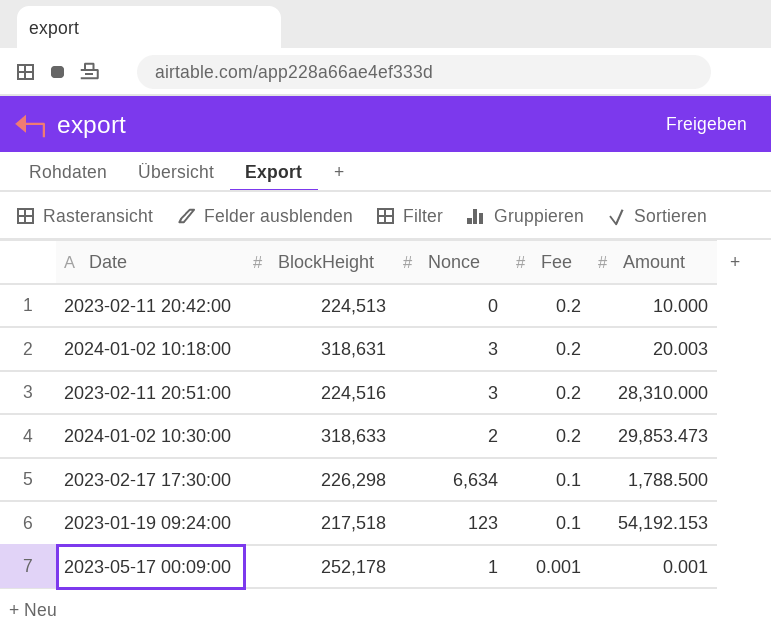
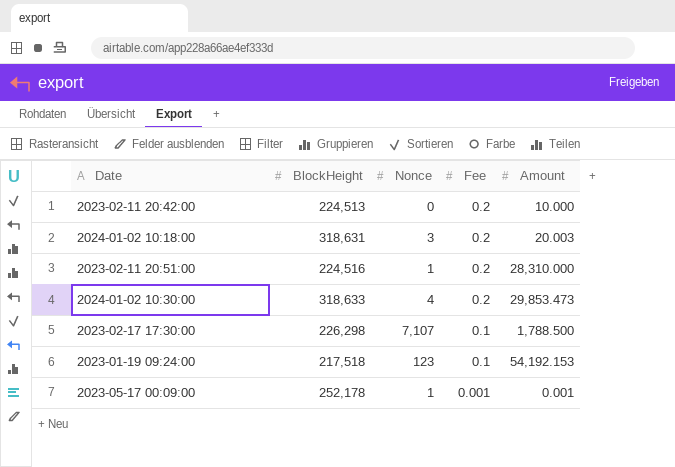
2023-02-11 20:51:00 | Nonce: 3 -> 1
2024-01-02 10:30:00 | Nonce: 2 -> 4
2023-02-17 17:30:00 | Nonce: 6,634 -> 7,107

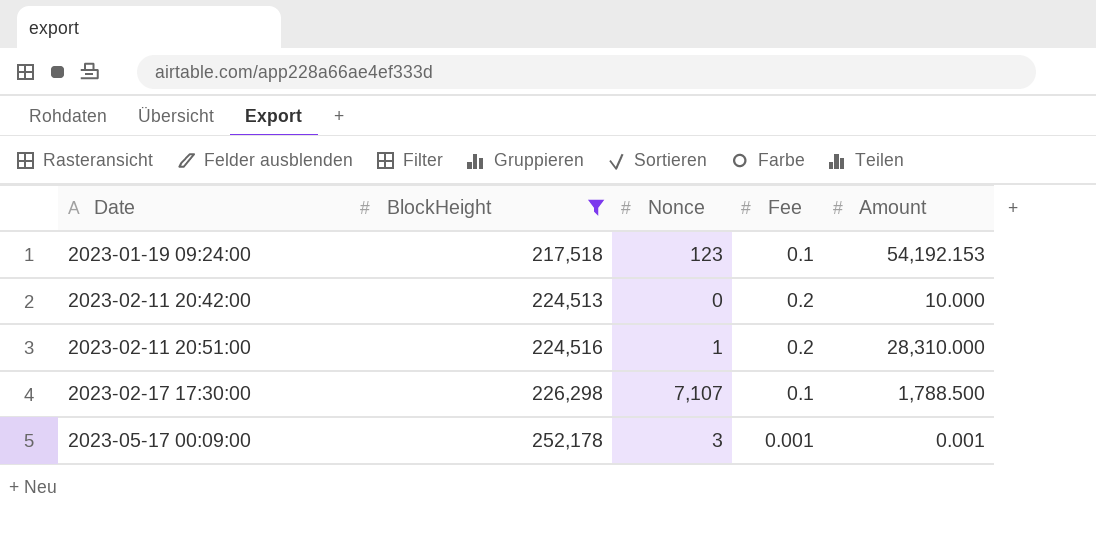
filter: none -> BlockHeight <= 252,178
row order: Fee descending -> Date ascending
2023-05-17 00:09:00 | Nonce: 1 -> 3

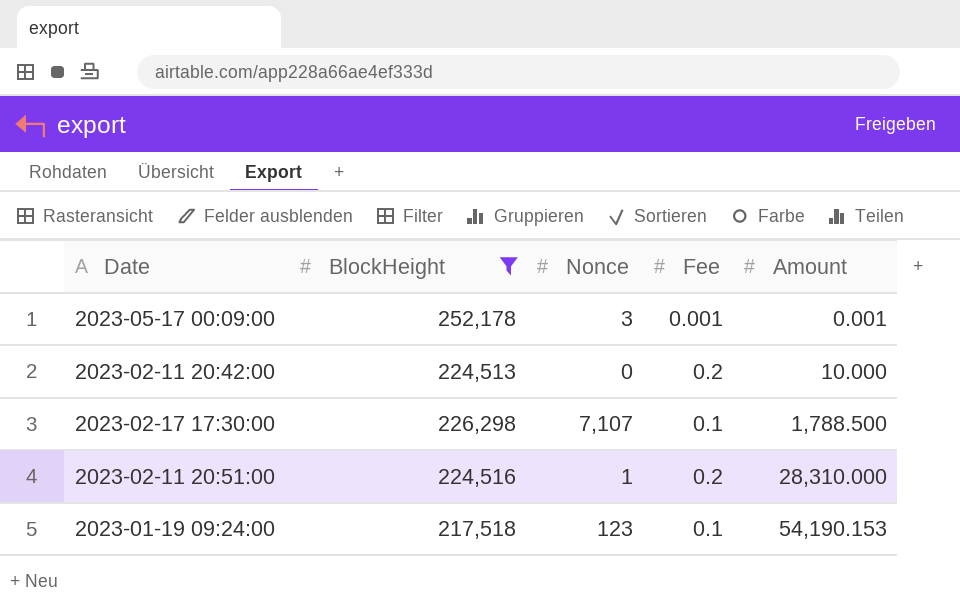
row order: Date ascending -> Amount ascending
2023-01-19 09:24:00 | Amount: 54,192.153 -> 54,190.153

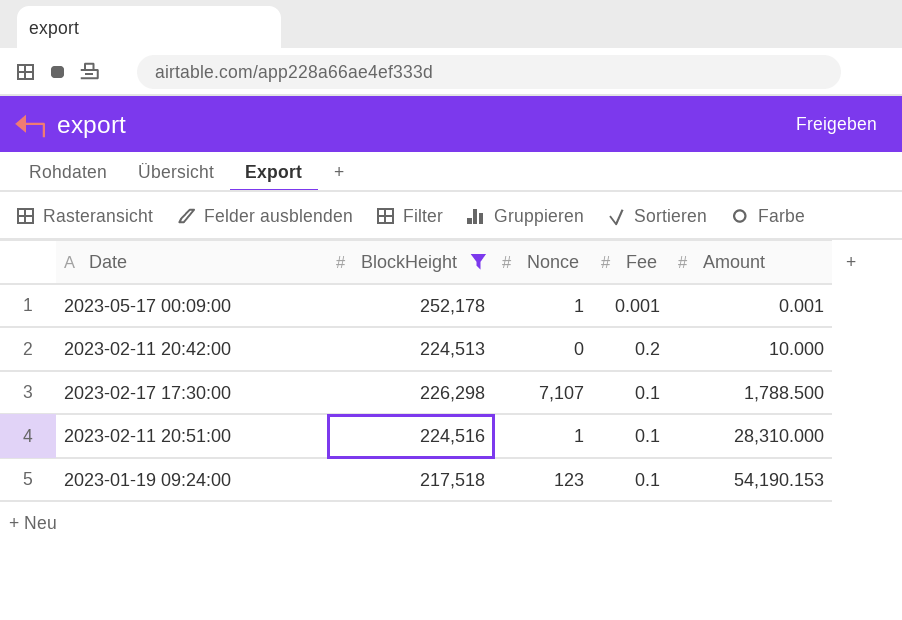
2023-05-17 00:09:00 | Nonce: 3 -> 1
2023-02-11 20:51:00 | Fee: 0.2 -> 0.1

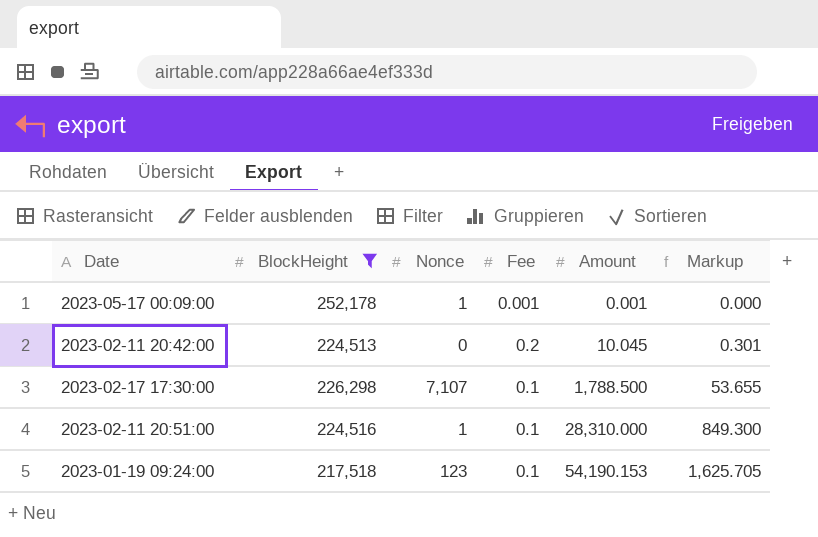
column Markup | formula: none -> [Amount] * 0.03
2023-02-11 20:42:00 | Amount: 10.000 -> 10.045

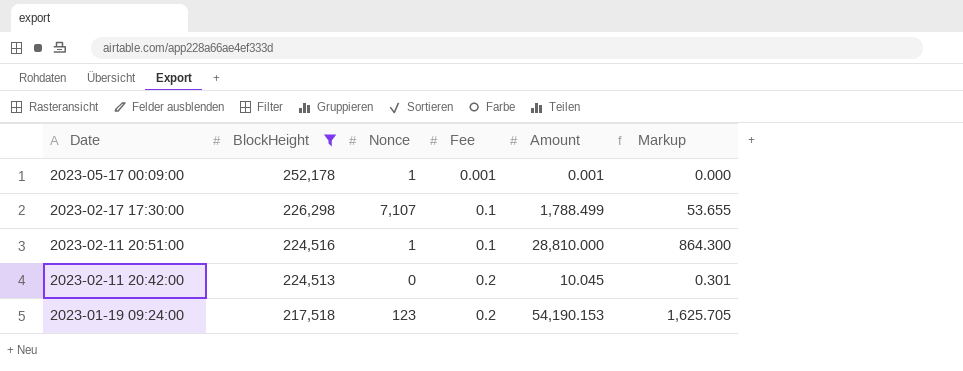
row order: Amount ascending -> Date descending
2023-02-17 17:30:00 | Amount: 1,788.500 -> 1,788.499
2023-02-11 20:51:00 | Amount: 28,310.000 -> 28,810.000
2023-02-11 20:51:00 | Markup: 849.300 -> 864.300
2023-01-19 09:24:00 | Fee: 0.1 -> 0.2

